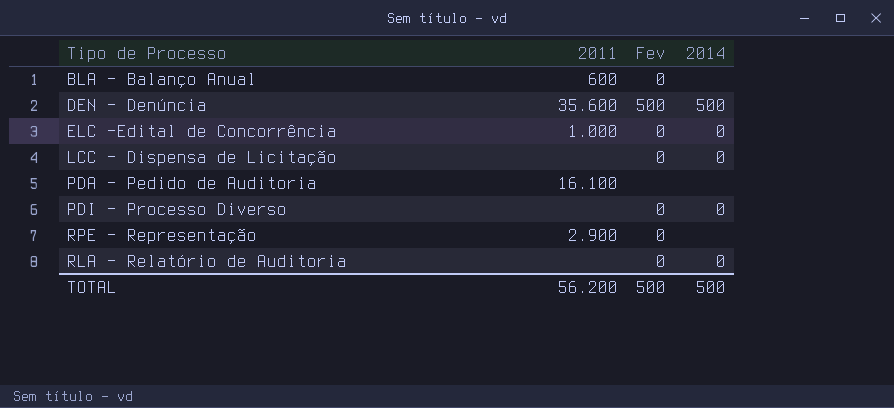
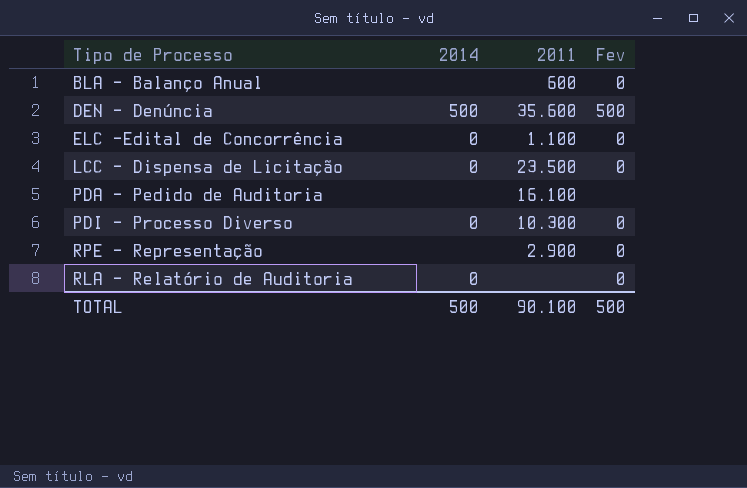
column 2014 | position: 4 -> 2
ELC -Edital de Concorrência | 2011: 1.000 -> 1.100
LCC - Dispensa de Licitação | 2011: none -> 23.500
PDI - Processo Diverso | 2011: none -> 10.300
TOTAL | 2011: 56.200 -> 90.100

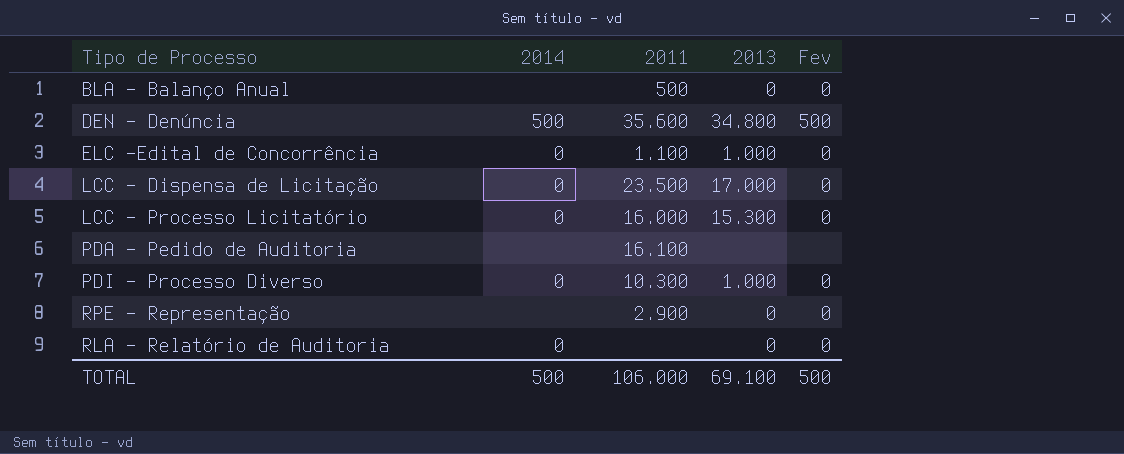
column 2013 | position: none -> 4
BLA - Balanço Anual | 2011: 600 -> 500
row LCC - Processo Licitatório: none -> 0 | 16.000 | 15.300 | 0
TOTAL | 2011: 90.100 -> 106.000

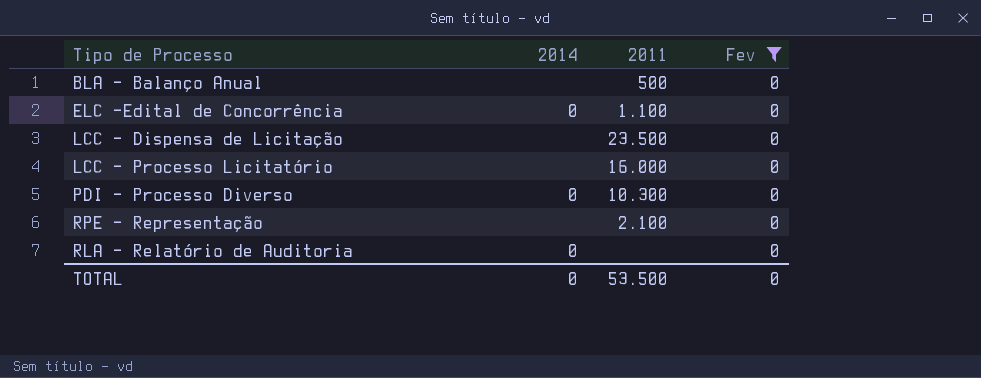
filter: none -> Fev = 0
column 2013 | position: 4 -> none
LCC - Dispensa de Licitação | 2014: 0 -> none
LCC - Processo Licitatório | 2014: 0 -> none
RPE - Representação | 2011: 2.900 -> 2.100
TOTAL | 2014: 500 -> 0
TOTAL | 2011: 106.000 -> 53.500
TOTAL | Fev: 500 -> 0

